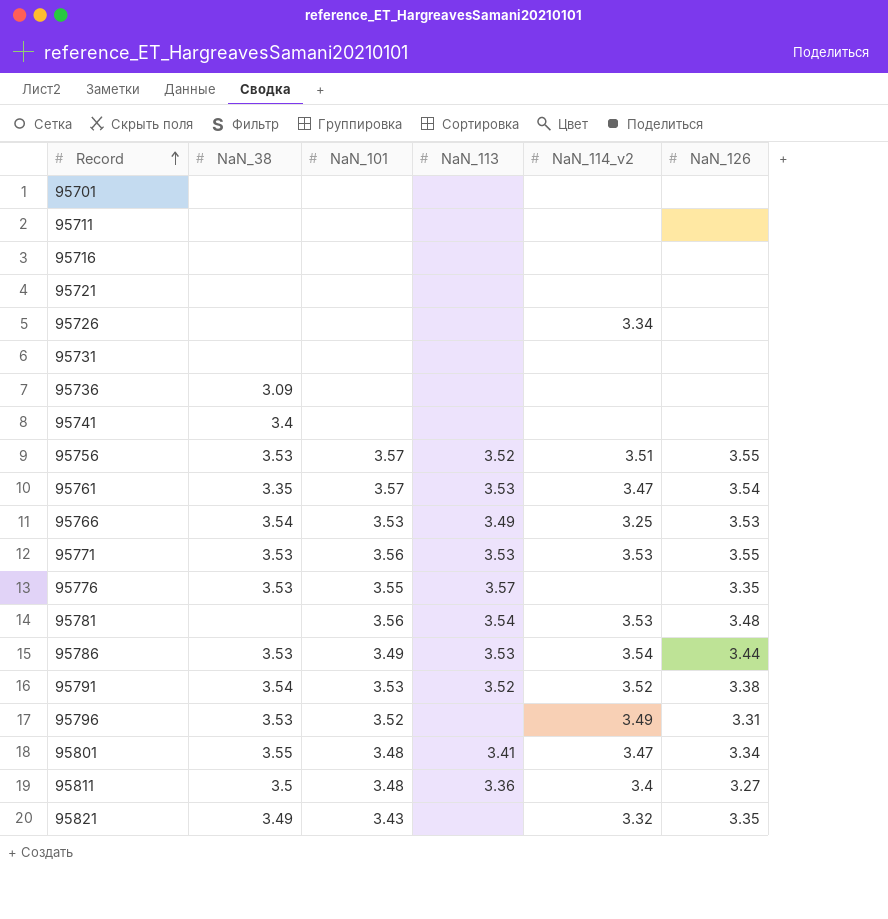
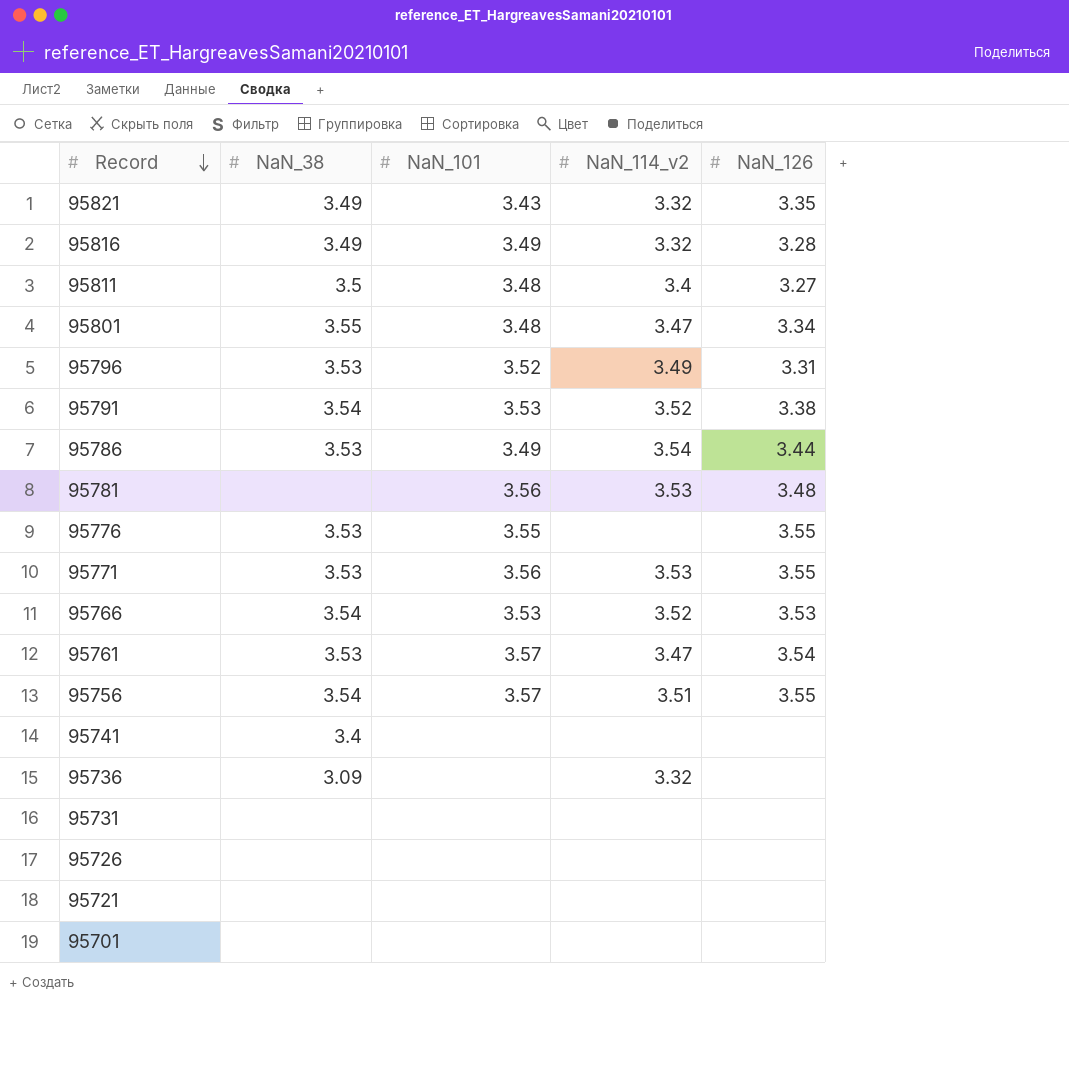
row order: Record ascending -> Record descending
column NaN_113 | position: 4 -> none
row 95711: none | none | none | none | none -> none
row 95716: none | none | none | none | none -> none
row 95816: none -> 3.49 | 3.49 | 3.32 | 3.28
95776 | NaN_126: 3.35 -> 3.55
95766 | NaN_114_v2: 3.25 -> 3.52
95761 | NaN_38: 3.35 -> 3.53
95756 | NaN_38: 3.53 -> 3.54
95736 | NaN_114_v2: none -> 3.32
95726 | NaN_114_v2: 3.34 -> none

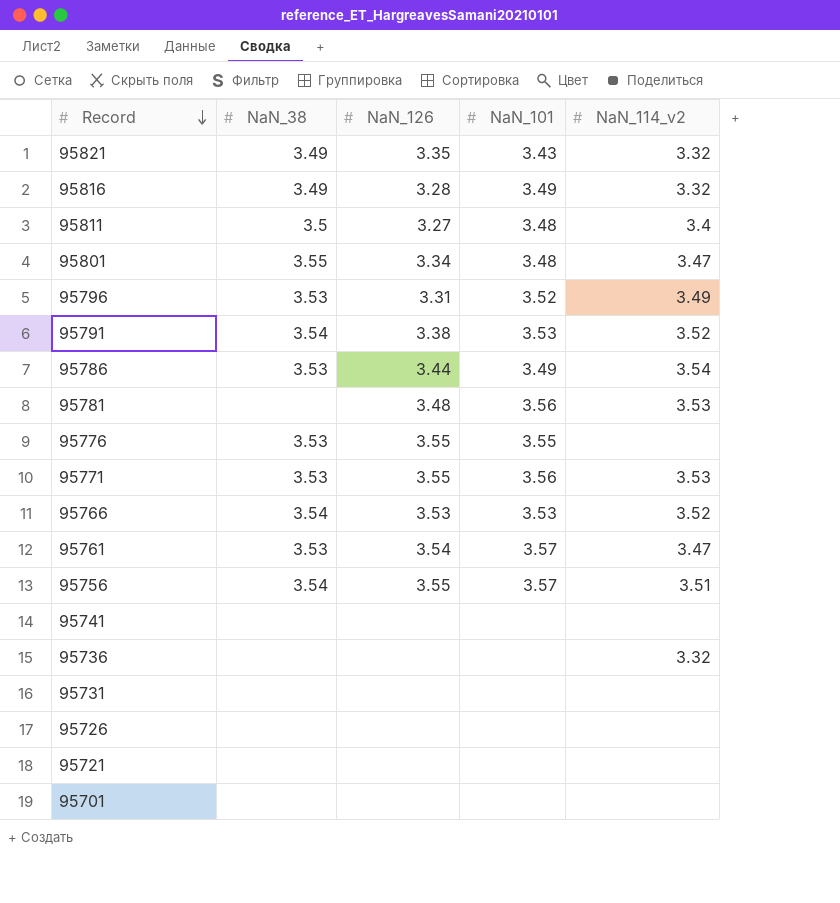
column NaN_126 | position: 5 -> 3
95741 | NaN_38: 3.4 -> none
95736 | NaN_38: 3.09 -> none

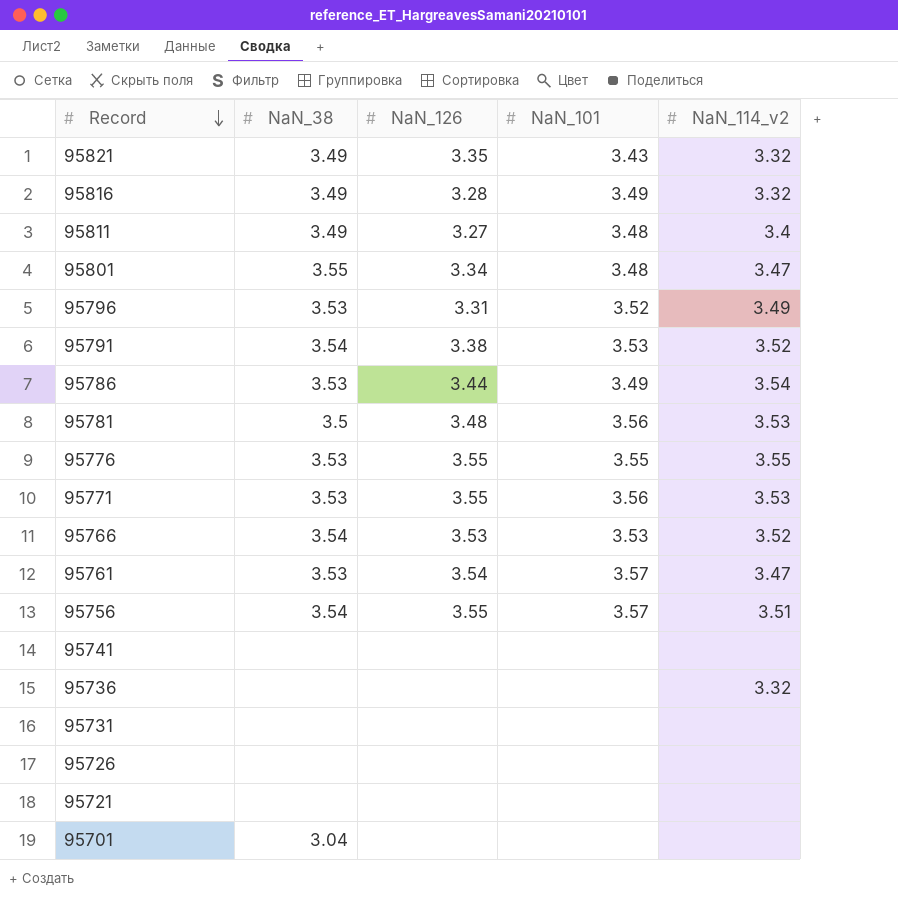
95811 | NaN_38: 3.5 -> 3.49
95781 | NaN_38: none -> 3.5
95776 | NaN_114_v2: none -> 3.55
95701 | NaN_38: none -> 3.04

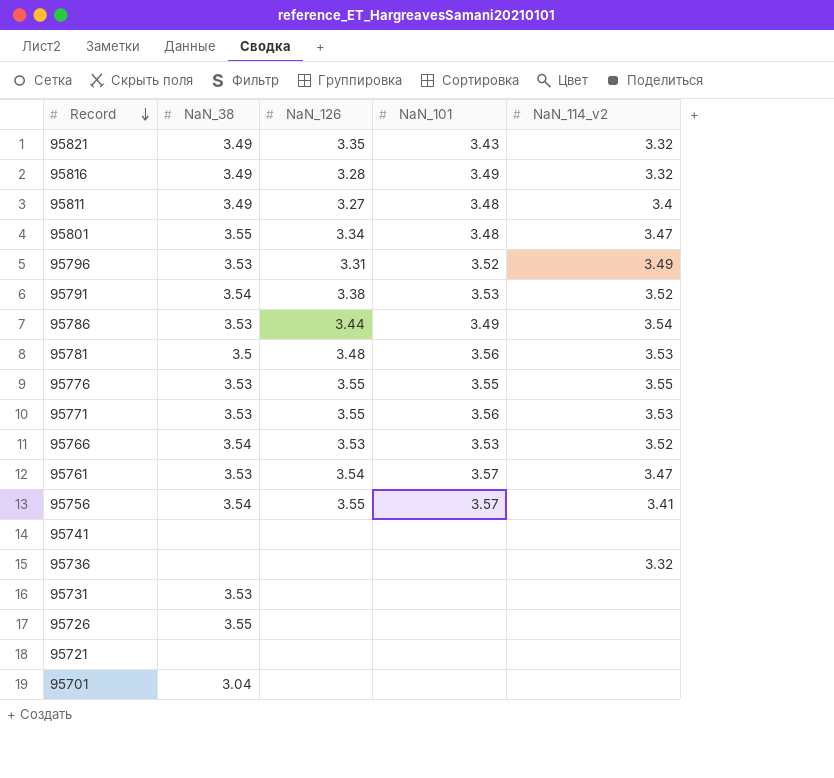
95756 | NaN_114_v2: 3.51 -> 3.41
95731 | NaN_38: none -> 3.53
95726 | NaN_38: none -> 3.55

